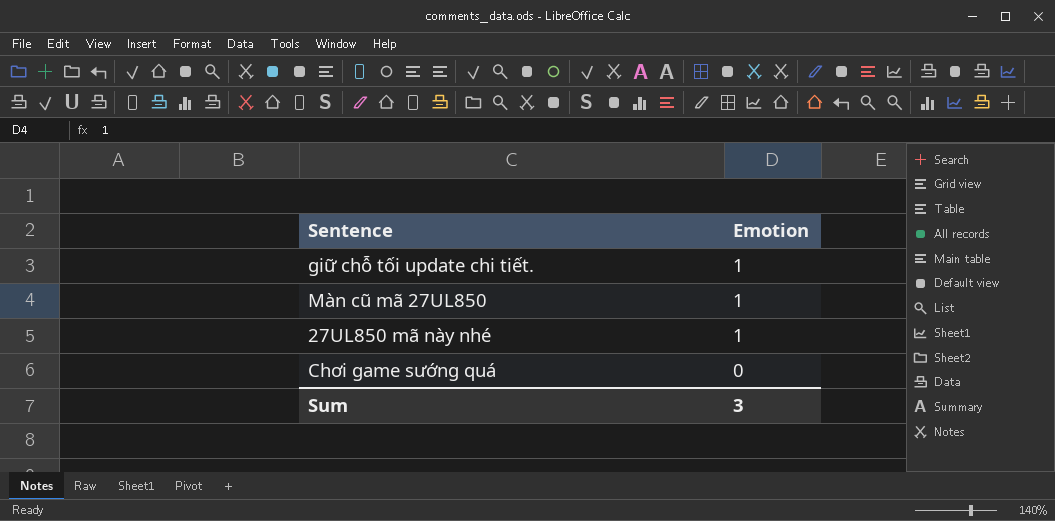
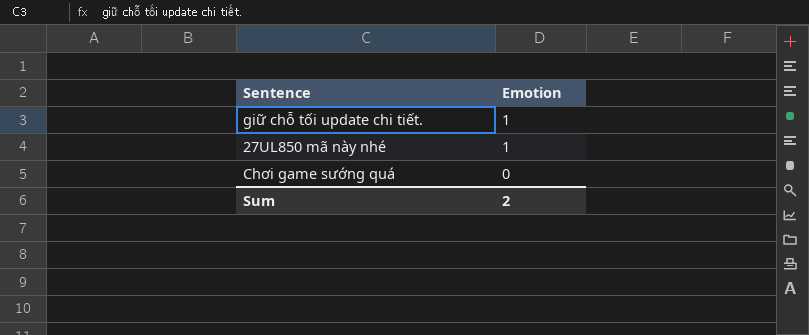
row Màn cũ mã 27UL850: 1 -> none
Sum | Emotion: 3 -> 2

